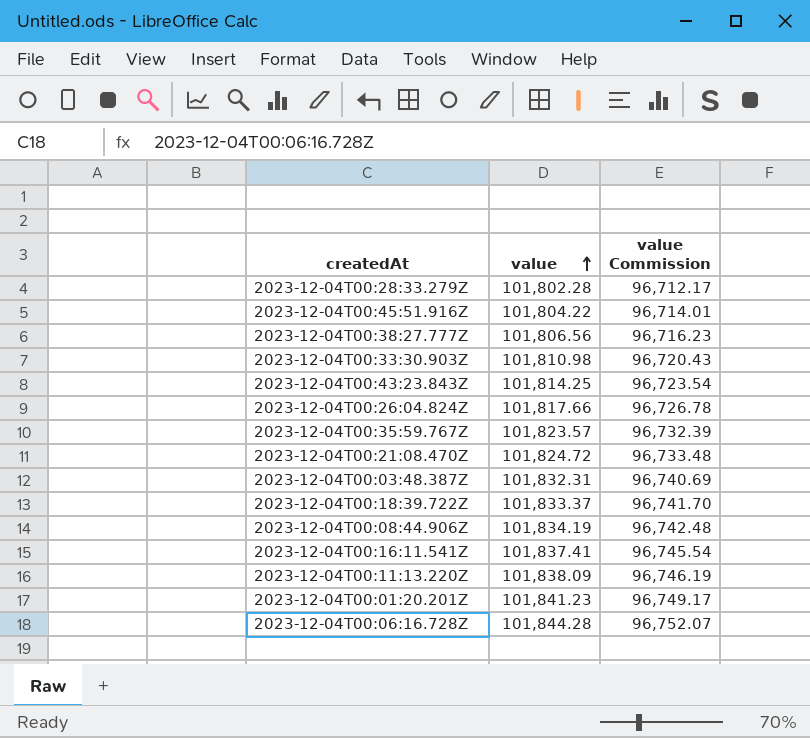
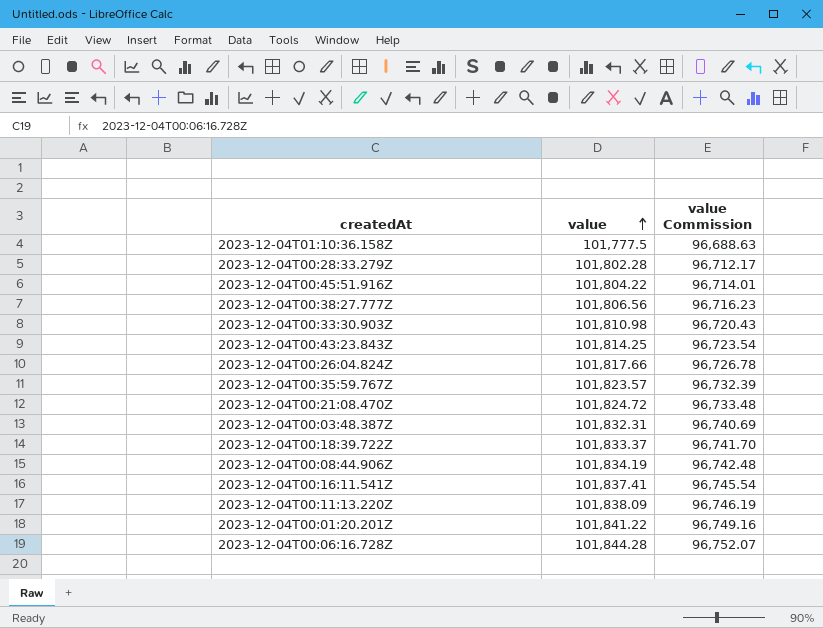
row 2023-12-04T01:10:36.158Z: none -> 101,777.5 | 96,688.63
2023-12-04T00:01:20.201Z | value: 101,841.23 -> 101,841.22
2023-12-04T00:01:20.201Z | value Commission: 96,749.17 -> 96,749.16

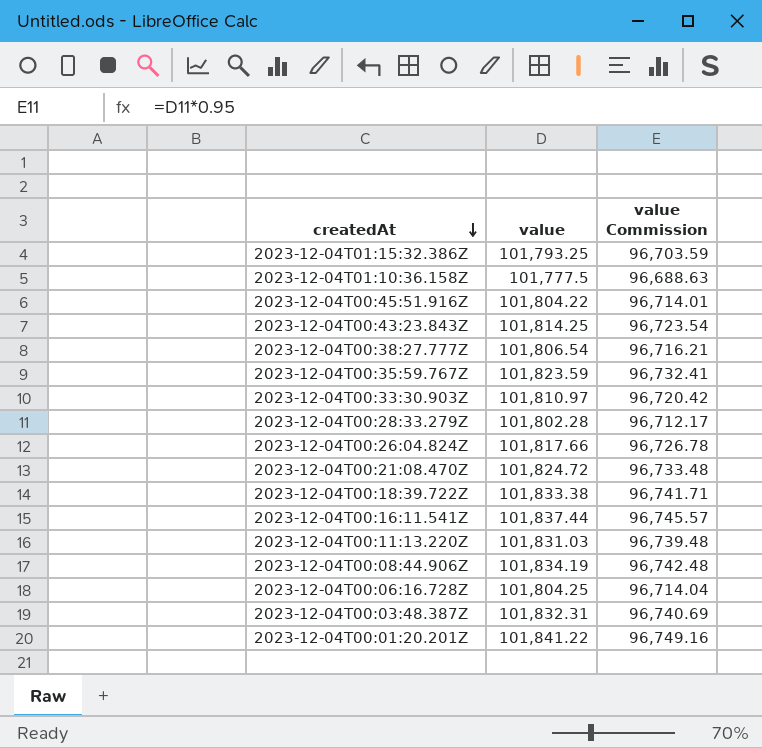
row order: value ascending -> createdAt descending
row 2023-12-04T01:15:32.386Z: none -> 101,793.25 | 96,703.59
2023-12-04T00:38:27.777Z | value: 101,806.56 -> 101,806.54
2023-12-04T00:38:27.777Z | value Commission: 96,716.23 -> 96,716.21
2023-12-04T00:35:59.767Z | value: 101,823.57 -> 101,823.59
2023-12-04T00:35:59.767Z | value Commission: 96,732.39 -> 96,732.41
2023-12-04T00:33:30.903Z | value: 101,810.98 -> 101,810.97
2023-12-04T00:33:30.903Z | value Commission: 96,720.43 -> 96,720.42
2023-12-04T00:18:39.722Z | value: 101,833.37 -> 101,833.38
2023-12-04T00:18:39.722Z | value Commission: 96,741.70 -> 96,741.71
2023-12-04T00:16:11.541Z | value: 101,837.41 -> 101,837.44
2023-12-04T00:16:11.541Z | value Commission: 96,745.54 -> 96,745.57
2023-12-04T00:11:13.220Z | value: 101,838.09 -> 101,831.03
2023-12-04T00:11:13.220Z | value Commission: 96,746.19 -> 96,739.48
2023-12-04T00:06:16.728Z | value: 101,844.28 -> 101,804.25
2023-12-04T00:06:16.728Z | value Commission: 96,752.07 -> 96,714.04

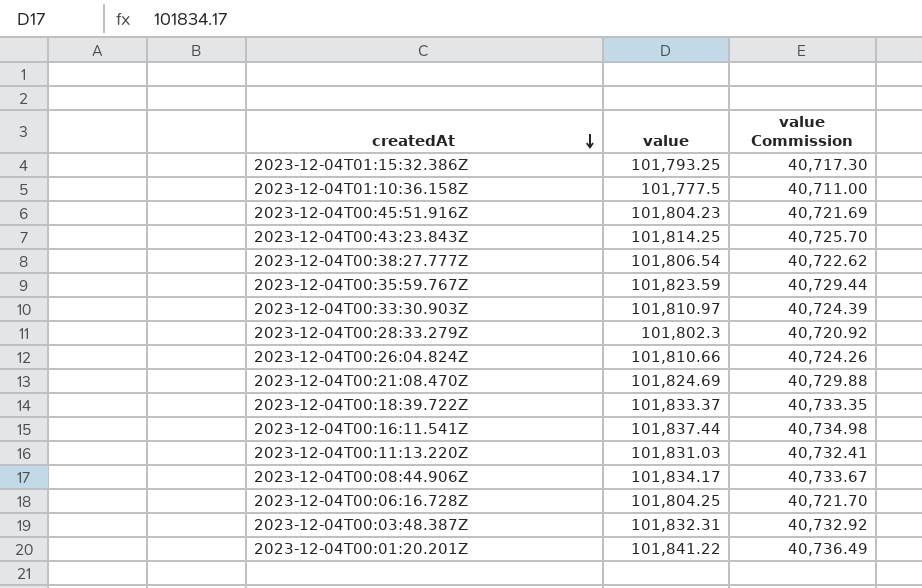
column value Commission | formula: [value] * 0.95 -> [value] * 0.4
2023-12-04T00:45:51.916Z | value: 101,804.22 -> 101,804.23
2023-12-04T00:28:33.279Z | value: 101,802.28 -> 101,802.3
2023-12-04T00:26:04.824Z | value: 101,817.66 -> 101,810.66
2023-12-04T00:21:08.470Z | value: 101,824.72 -> 101,824.69
2023-12-04T00:18:39.722Z | value: 101,833.38 -> 101,833.37
2023-12-04T00:08:44.906Z | value: 101,834.19 -> 101,834.17

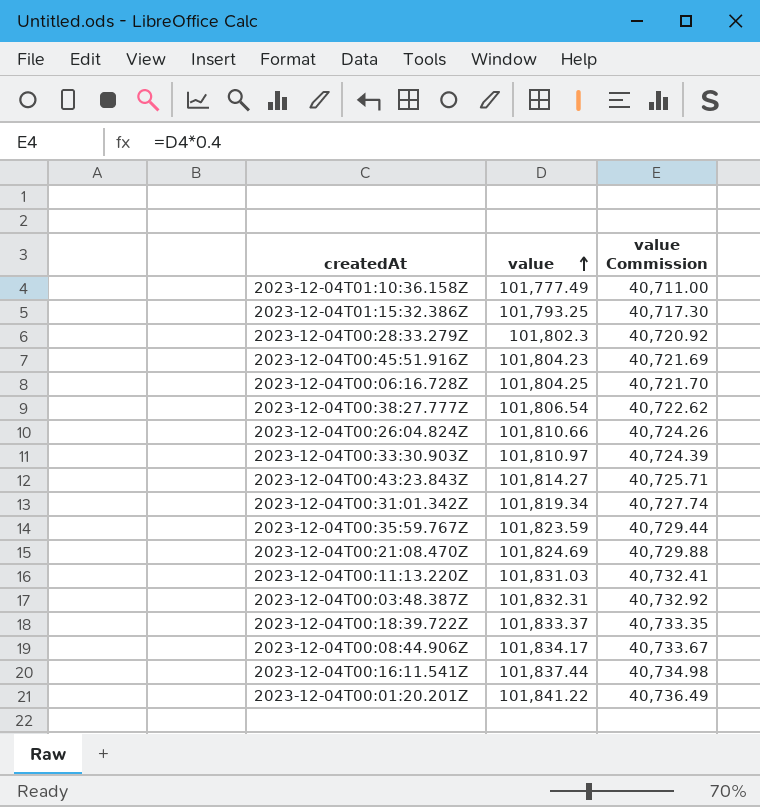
row order: createdAt descending -> value ascending
2023-12-04T01:10:36.158Z | value: 101,777.5 -> 101,777.49
2023-12-04T00:43:23.843Z | value: 101,814.25 -> 101,814.27
2023-12-04T00:43:23.843Z | value Commission: 40,725.70 -> 40,725.71
row 2023-12-04T00:31:01.342Z: none -> 101,819.34 | 40,727.74

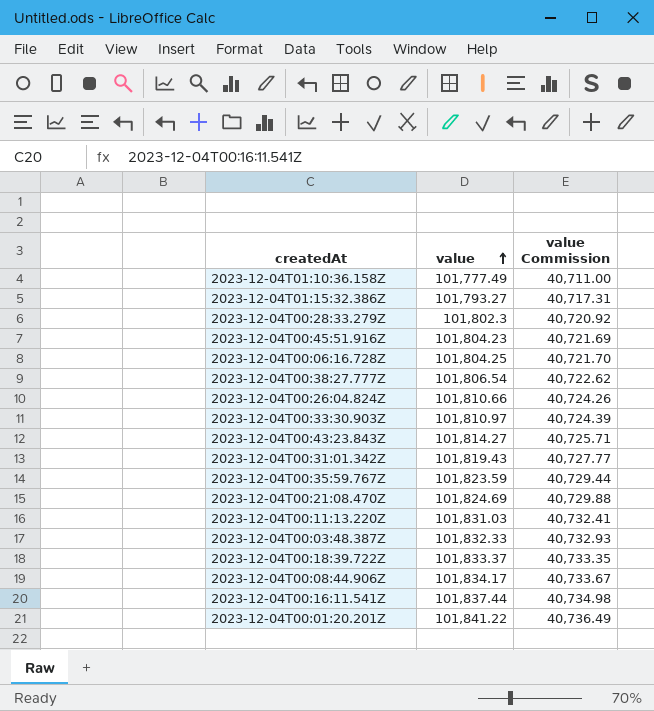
2023-12-04T01:15:32.386Z | value: 101,793.25 -> 101,793.27
2023-12-04T01:15:32.386Z | value Commission: 40,717.30 -> 40,717.31
2023-12-04T00:31:01.342Z | value: 101,819.34 -> 101,819.43
2023-12-04T00:31:01.342Z | value Commission: 40,727.74 -> 40,727.77
2023-12-04T00:03:48.387Z | value: 101,832.31 -> 101,832.33
2023-12-04T00:03:48.387Z | value Commission: 40,732.92 -> 40,732.93

